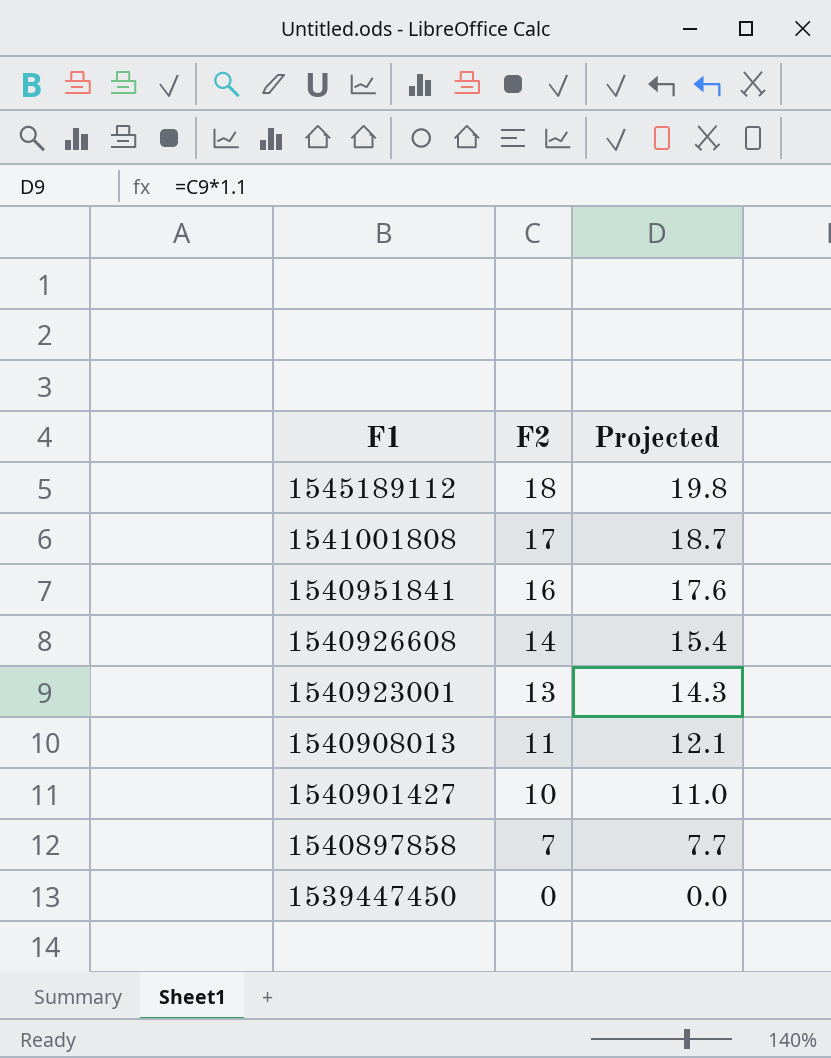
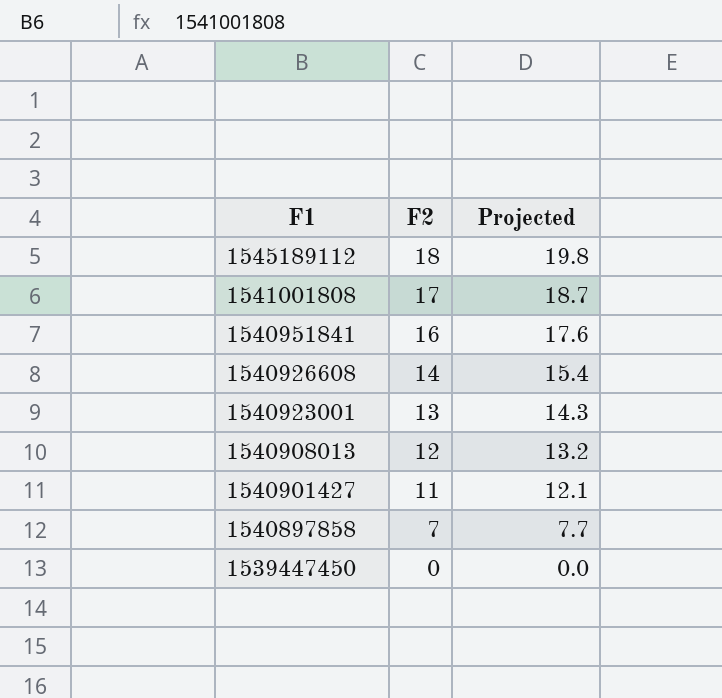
1540908013 | F2: 11 -> 12
1540908013 | Projected: 12.1 -> 13.2
1540901427 | F2: 10 -> 11
1540901427 | Projected: 11.0 -> 12.1

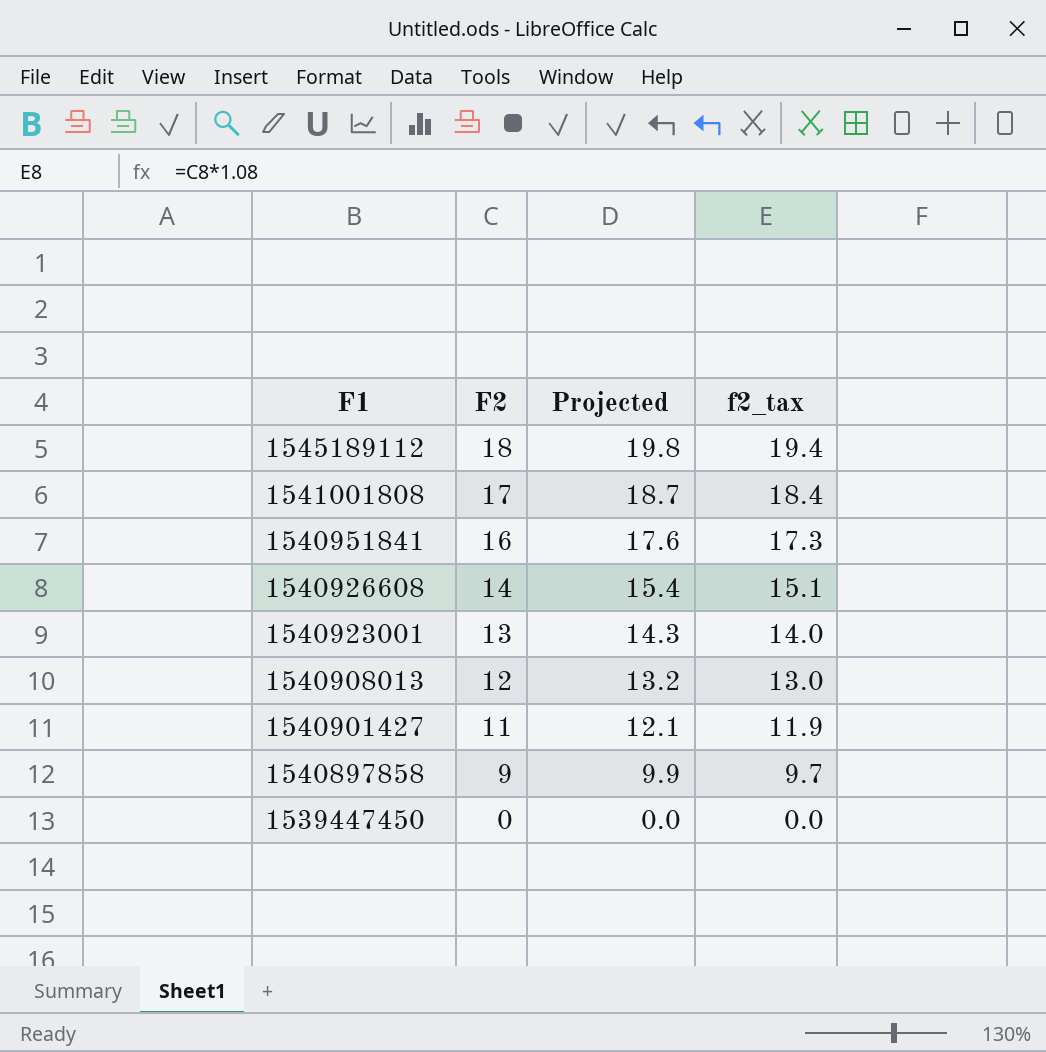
column f2_tax | formula: none -> [F2] * 1.08
1540897858 | F2: 7 -> 9
1540897858 | Projected: 7.7 -> 9.9

